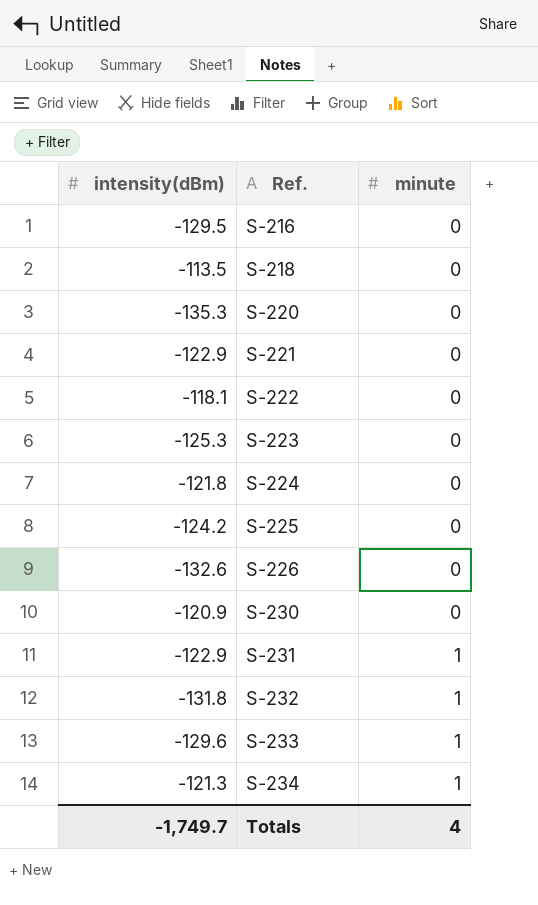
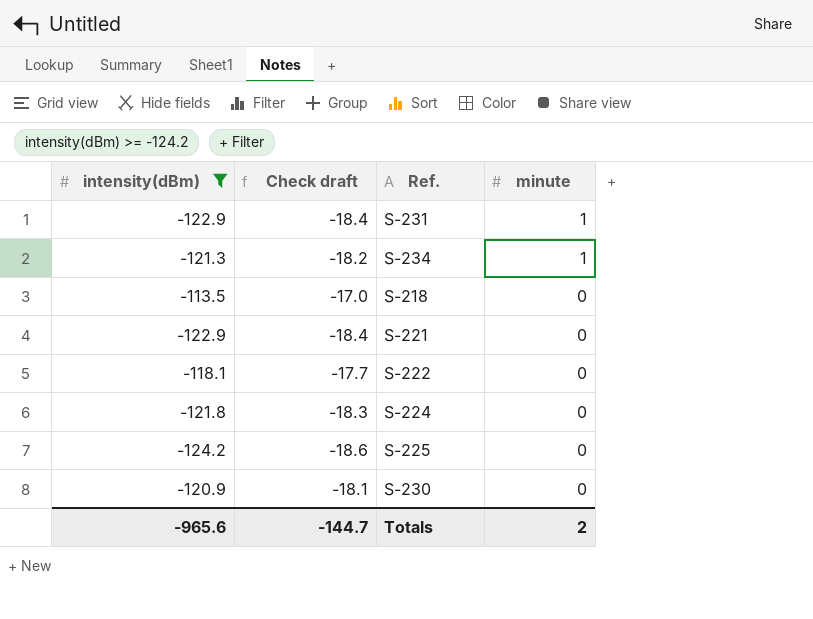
filter: none -> intensity(dBm) >= -124.2
row order: Ref. ascending -> minute descending
column Check draft | formula: none -> [intensity(dBm)] * 0.15
Totals | intensity(dBm): -1,749.7 -> -965.6
Totals | minute: 4 -> 2

